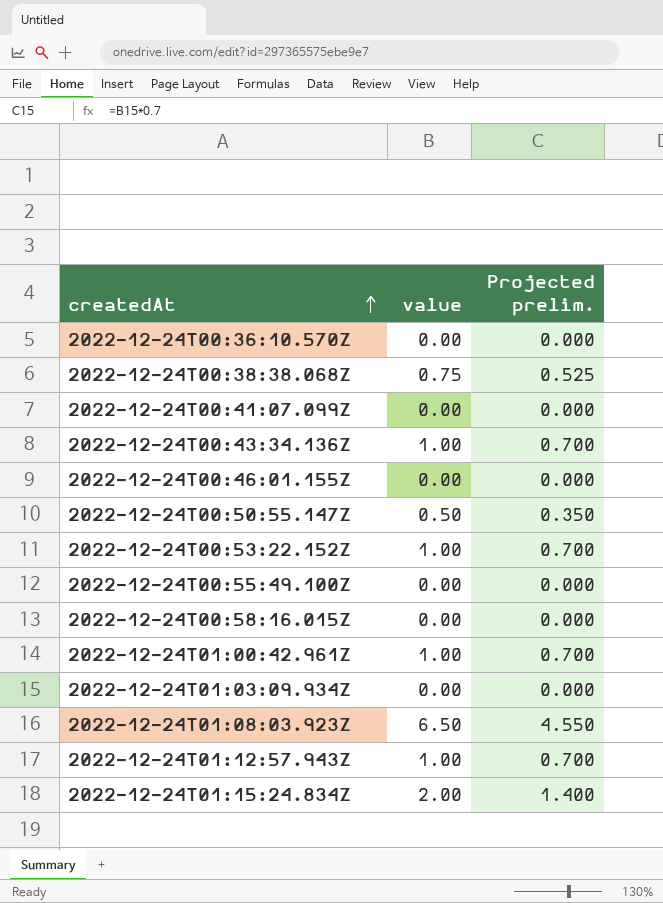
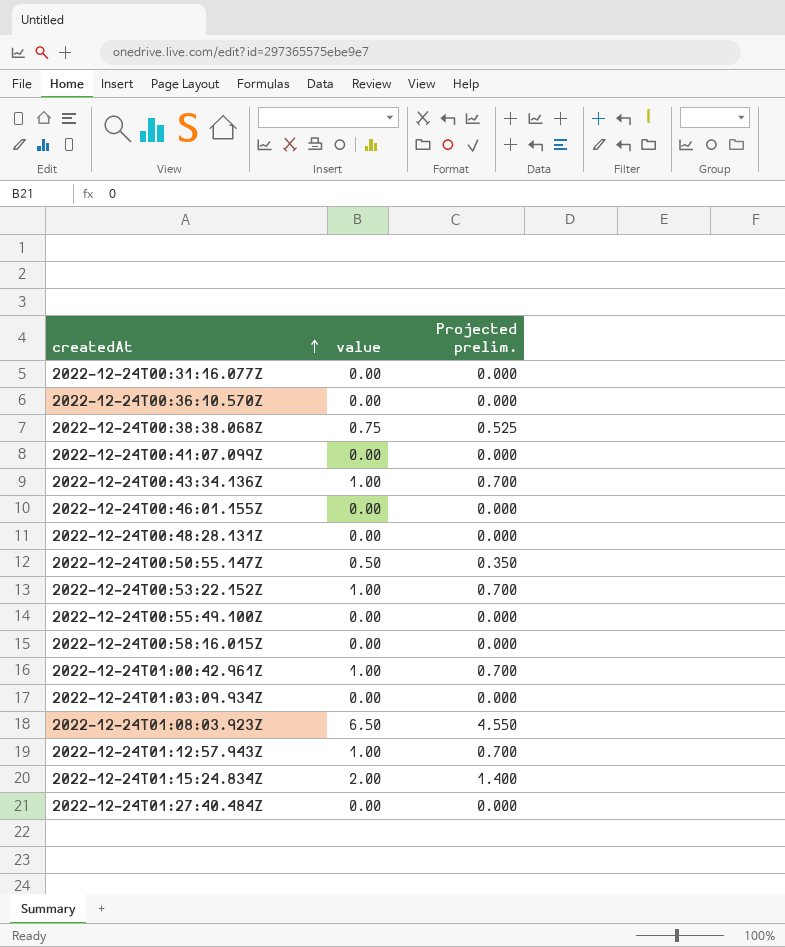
row 2022-12-24T00:31:16.077Z: none -> 0.00 | 0.000
row 2022-12-24T00:48:28.131Z: none -> 0.00 | 0.000
row 2022-12-24T01:27:40.484Z: none -> 0.00 | 0.000

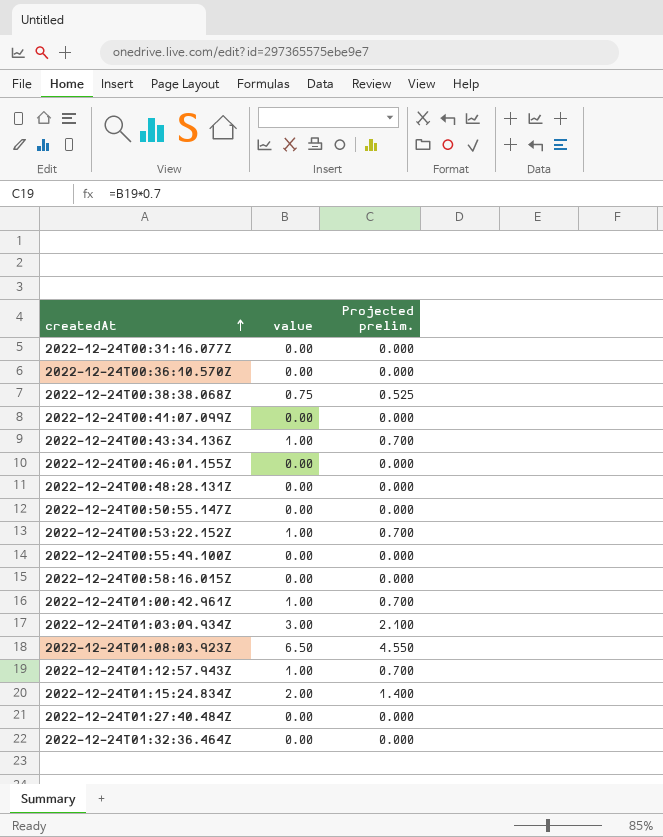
2022-12-24T00:50:55.147Z | value: 0.50 -> 0.00
2022-12-24T00:50:55.147Z | Projected prelim.: 0.350 -> 0.000
2022-12-24T01:03:09.934Z | value: 0.00 -> 3.00
2022-12-24T01:03:09.934Z | Projected prelim.: 0.000 -> 2.100
row 2022-12-24T01:32:36.464Z: none -> 0.00 | 0.000

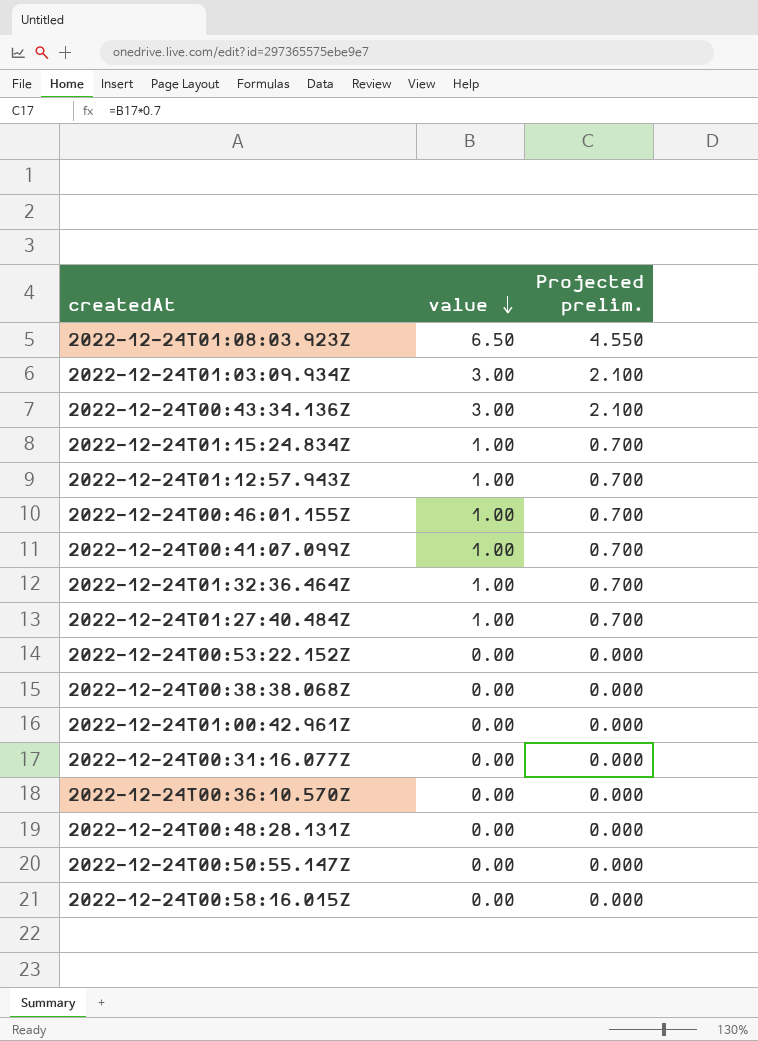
row order: createdAt ascending -> value descending
row 2022-12-24T00:55:49.100Z: 0.00 | 0.000 -> none
2022-12-24T00:43:34.136Z | value: 1.00 -> 3.00
2022-12-24T00:43:34.136Z | Projected prelim.: 0.700 -> 2.100
2022-12-24T01:15:24.834Z | value: 2.00 -> 1.00
2022-12-24T01:15:24.834Z | Projected prelim.: 1.400 -> 0.700
2022-12-24T00:46:01.155Z | value: 0.00 -> 1.00
2022-12-24T00:46:01.155Z | Projected prelim.: 0.000 -> 0.700
2022-12-24T00:41:07.099Z | value: 0.00 -> 1.00
2022-12-24T00:41:07.099Z | Projected prelim.: 0.000 -> 0.700
2022-12-24T01:32:36.464Z | value: 0.00 -> 1.00
2022-12-24T01:32:36.464Z | Projected prelim.: 0.000 -> 0.700
2022-12-24T01:27:40.484Z | value: 0.00 -> 1.00
2022-12-24T01:27:40.484Z | Projected prelim.: 0.000 -> 0.700
2022-12-24T00:53:22.152Z | value: 1.00 -> 0.00
2022-12-24T00:53:22.152Z | Projected prelim.: 0.700 -> 0.000
2022-12-24T00:38:38.068Z | value: 0.75 -> 0.00
2022-12-24T00:38:38.068Z | Projected prelim.: 0.525 -> 0.000
2022-12-24T01:00:42.961Z | value: 1.00 -> 0.00
2022-12-24T01:00:42.961Z | Projected prelim.: 0.700 -> 0.000

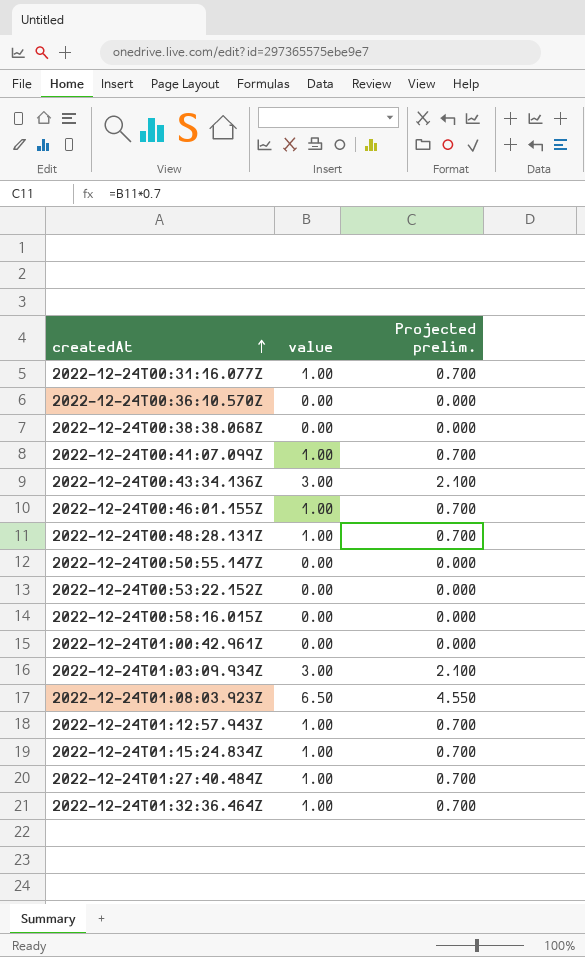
row order: value descending -> createdAt ascending
2022-12-24T00:31:16.077Z | value: 0.00 -> 1.00
2022-12-24T00:31:16.077Z | Projected prelim.: 0.000 -> 0.700
2022-12-24T00:48:28.131Z | value: 0.00 -> 1.00
2022-12-24T00:48:28.131Z | Projected prelim.: 0.000 -> 0.700

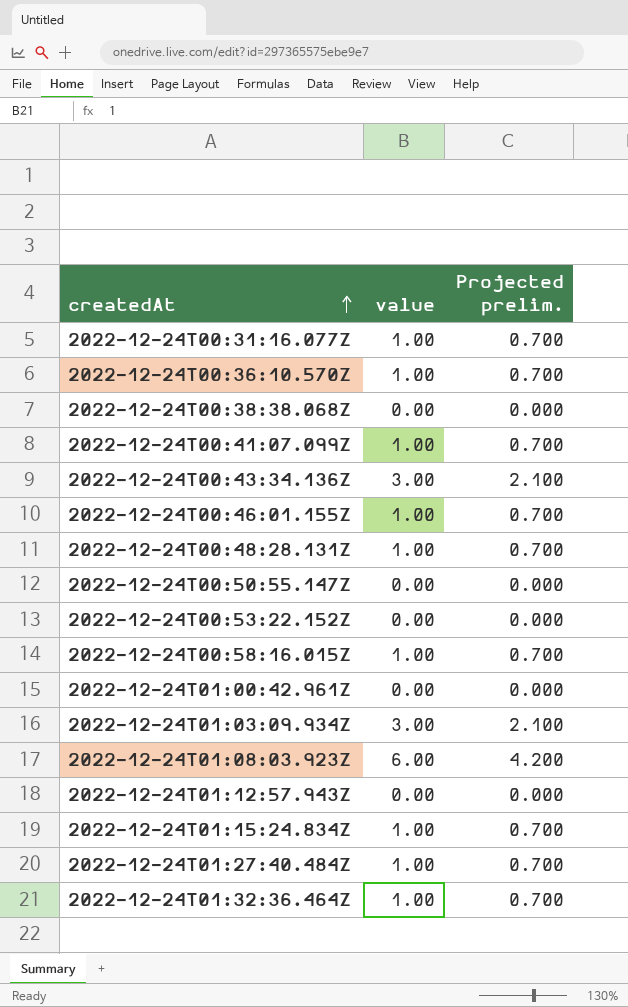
2022-12-24T00:36:10.570Z | value: 0.00 -> 1.00
2022-12-24T00:36:10.570Z | Projected prelim.: 0.000 -> 0.700
2022-12-24T00:58:16.015Z | value: 0.00 -> 1.00
2022-12-24T00:58:16.015Z | Projected prelim.: 0.000 -> 0.700
2022-12-24T01:08:03.923Z | value: 6.50 -> 6.00
2022-12-24T01:08:03.923Z | Projected prelim.: 4.550 -> 4.200
2022-12-24T01:12:57.943Z | value: 1.00 -> 0.00
2022-12-24T01:12:57.943Z | Projected prelim.: 0.700 -> 0.000

